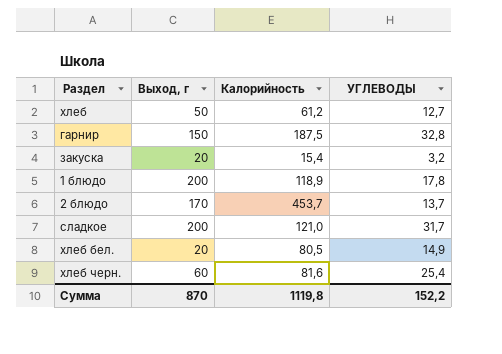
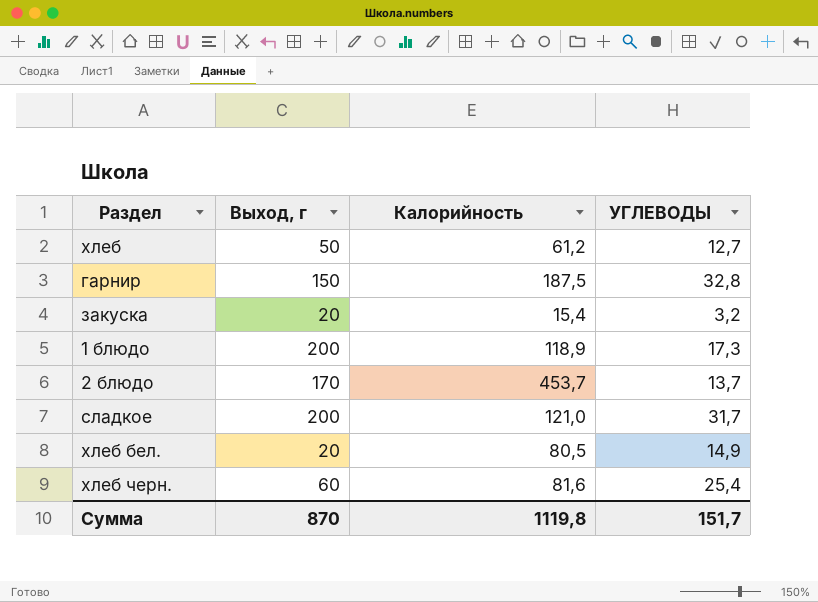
1 блюдо | УГЛЕВОДЫ: 17,8 -> 17,3
Сумма | УГЛЕВОДЫ: 152,2 -> 151,7

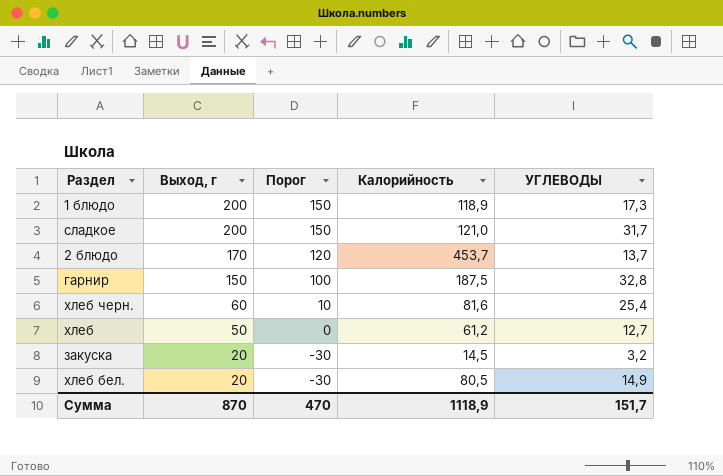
row order: none -> Выход, г descending
column Порог | formula: none -> [Выход, г] - 50
закуска | Калорийность: 15,4 -> 14,5
Сумма | Калорийность: 1119,8 -> 1118,9

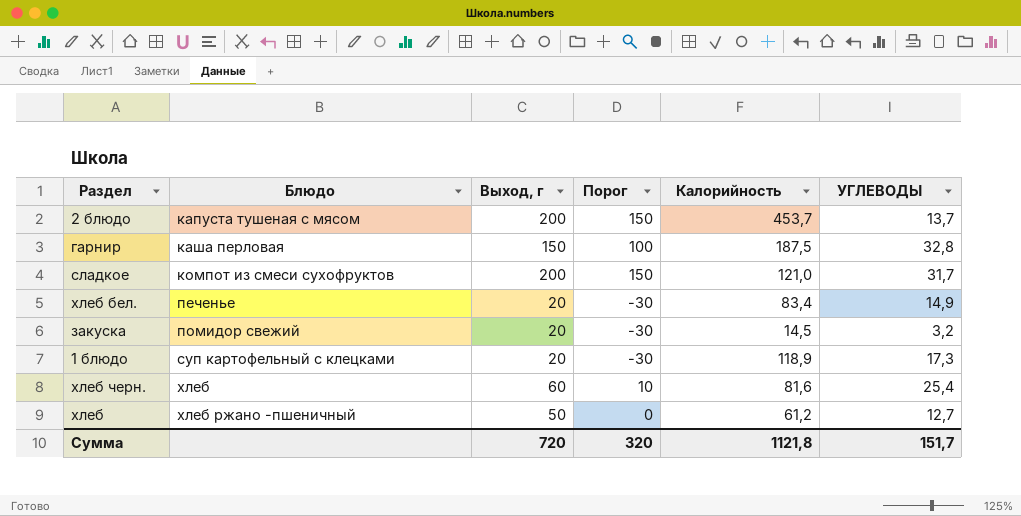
row order: Выход, г descending -> Блюдо ascending
column Блюдо | position: none -> 2
2 блюдо | Выход, г: 170 -> 200
2 блюдо | Порог: 120 -> 150
хлеб бел. | Калорийность: 80,5 -> 83,4
1 блюдо | Выход, г: 200 -> 20
1 блюдо | Порог: 150 -> -30
Сумма | Выход, г: 870 -> 720
Сумма | Порог: 470 -> 320
Сумма | Калорийность: 1118,9 -> 1121,8

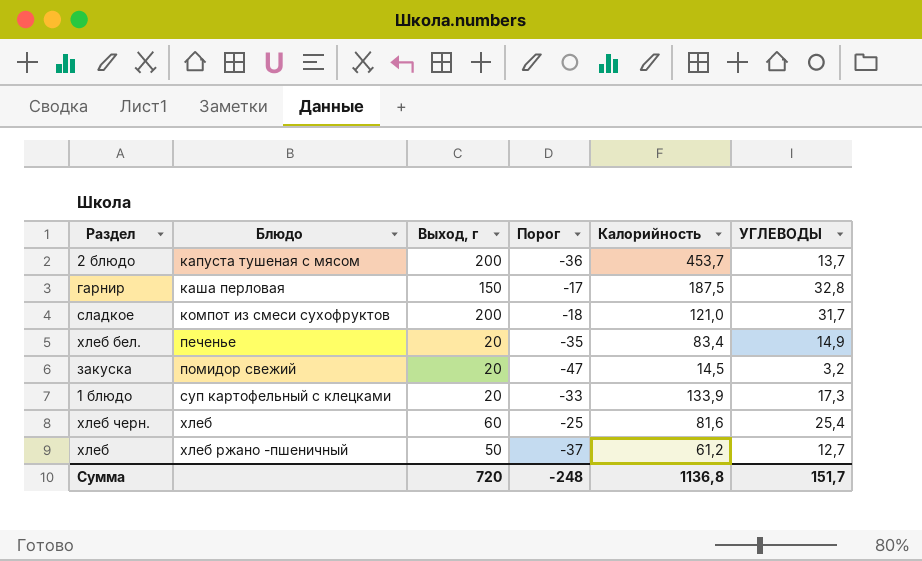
column Порог | formula: [Выход, г] - 50 -> [УГЛЕВОДЫ] - 50
1 блюдо | Калорийность: 118,9 -> 133,9
Сумма | Порог: 320 -> -248
Сумма | Калорийность: 1121,8 -> 1136,8

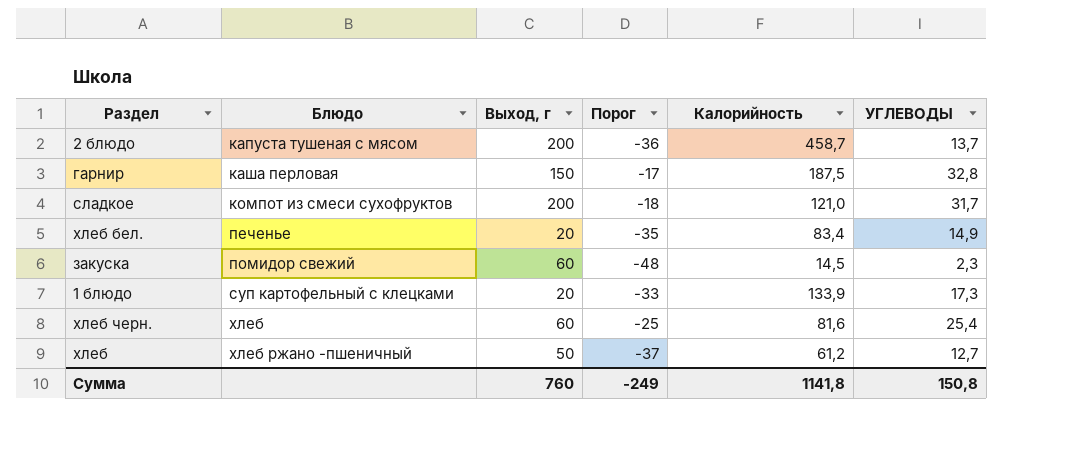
2 блюдо | Калорийность: 453,7 -> 458,7
закуска | Выход, г: 20 -> 60
закуска | Порог: -47 -> -48
закуска | УГЛЕВОДЫ: 3,2 -> 2,3
Сумма | Выход, г: 720 -> 760
Сумма | Порог: -248 -> -249
Сумма | Калорийность: 1136,8 -> 1141,8
Сумма | УГЛЕВОДЫ: 151,7 -> 150,8

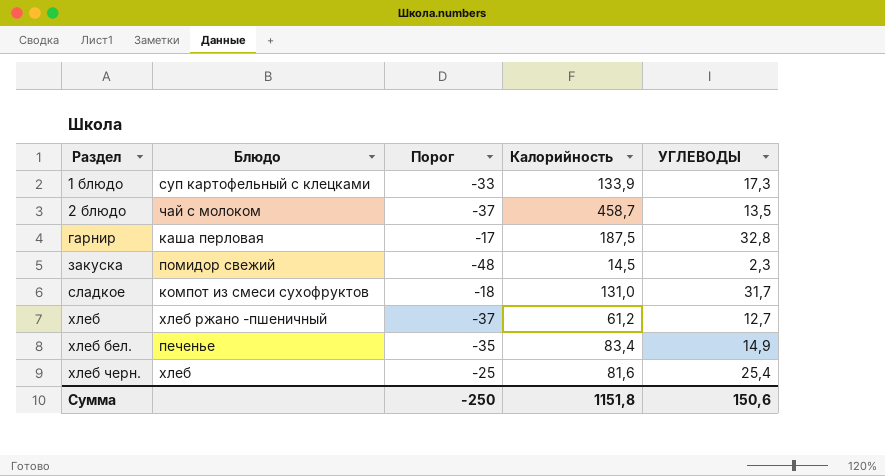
row order: Блюдо ascending -> Раздел ascending
column Выход, г | position: 3 -> none
2 блюдо | Блюдо: капуста тушеная с мясом -> чай с молоком
2 блюдо | Порог: -36 -> -37
2 блюдо | УГЛЕВОДЫ: 13,7 -> 13,5
сладкое | Калорийность: 121,0 -> 131,0
Сумма | Порог: -249 -> -250
Сумма | Калорийность: 1141,8 -> 1151,8
Сумма | УГЛЕВОДЫ: 150,8 -> 150,6

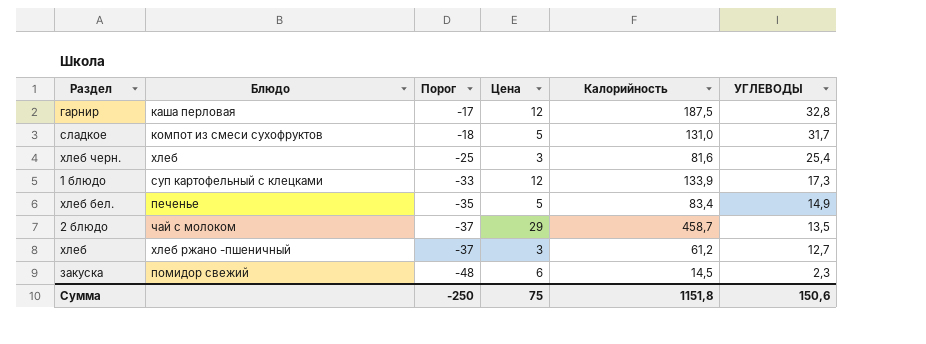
row order: Раздел ascending -> Порог descending
column Цена | position: none -> 4

